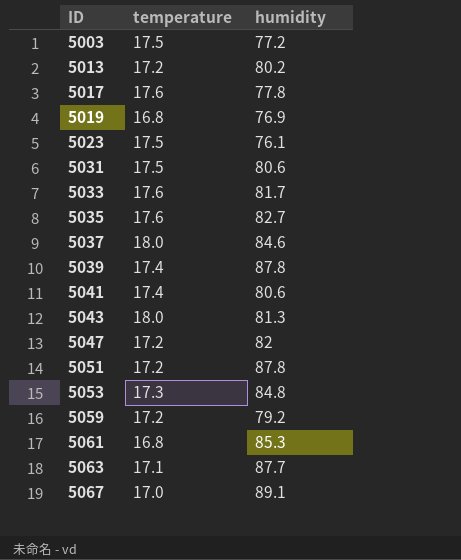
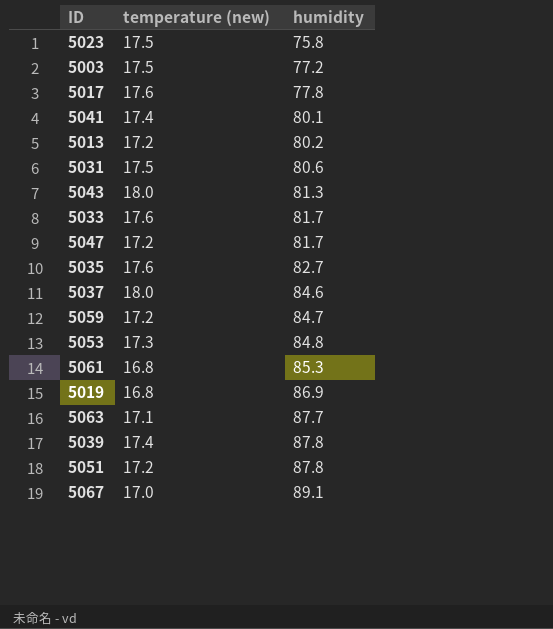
row order: ID ascending -> humidity ascending
column name: temperature -> temperature (new)
5023 | humidity: 76.1 -> 75.8
5041 | humidity: 80.6 -> 80.1
5047 | humidity: 82 -> 81.7
5059 | humidity: 79.2 -> 84.7
5019 | humidity: 76.9 -> 86.9

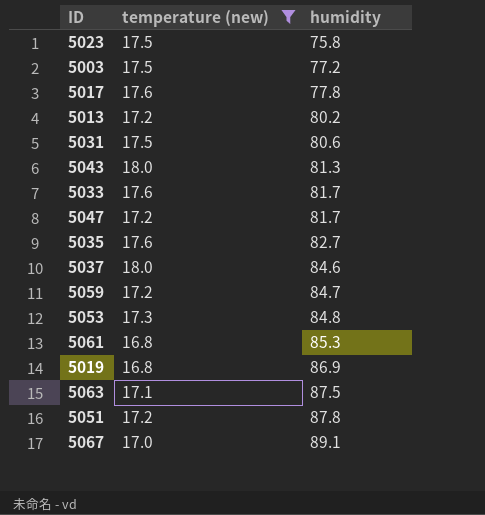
filter: none -> temperature (new) != 17.4
5063 | humidity: 87.7 -> 87.5

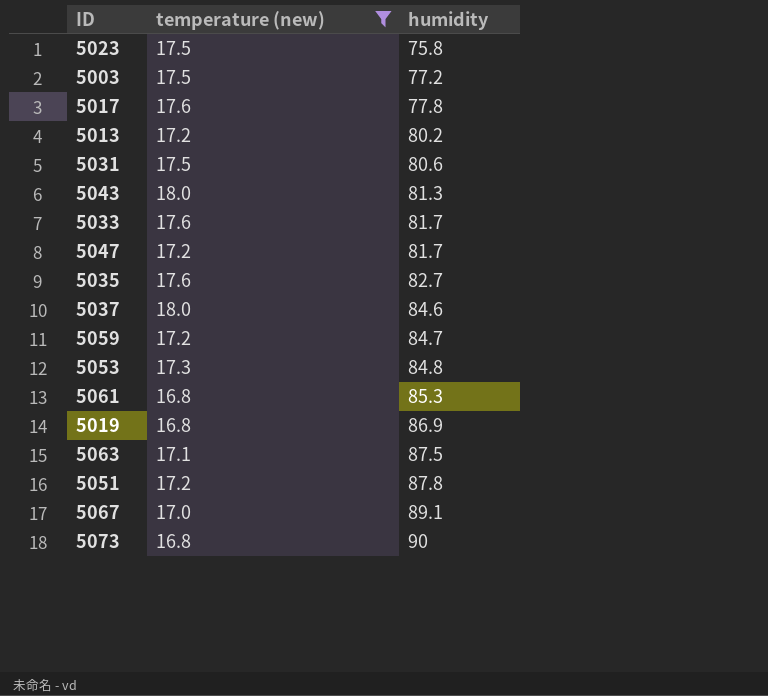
row 5073: none -> 16.8 | 90

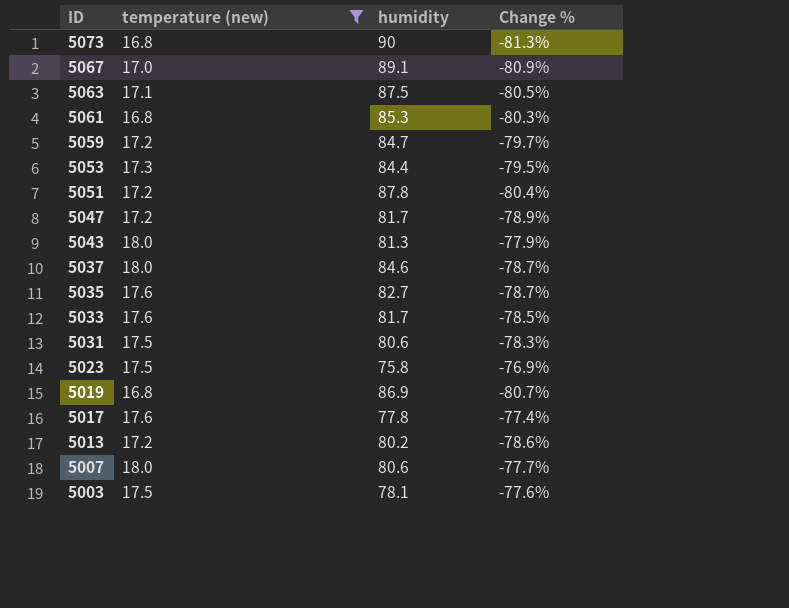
row order: humidity ascending -> ID descending
column Change % | formula: none -> ([temperature (new)] - [humidity]) / [humidity]
5053 | humidity: 84.8 -> 84.4
row 5007: none -> 18.0 | 80.6 | -77.7%
5003 | humidity: 77.2 -> 78.1

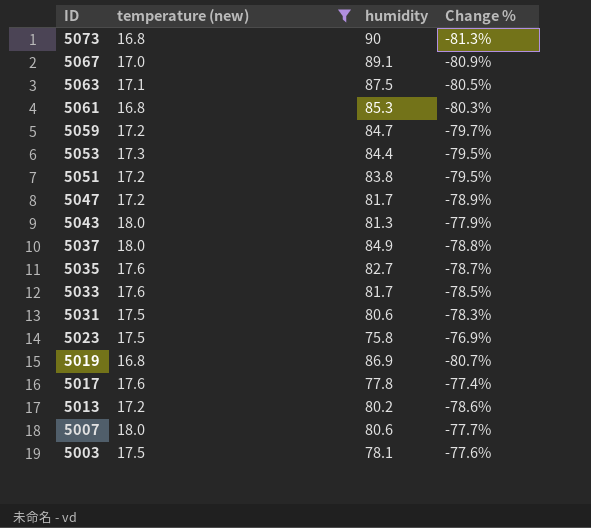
5051 | humidity: 87.8 -> 83.8
5051 | Change %: -80.4% -> -79.5%
5037 | humidity: 84.6 -> 84.9
5037 | Change %: -78.7% -> -78.8%

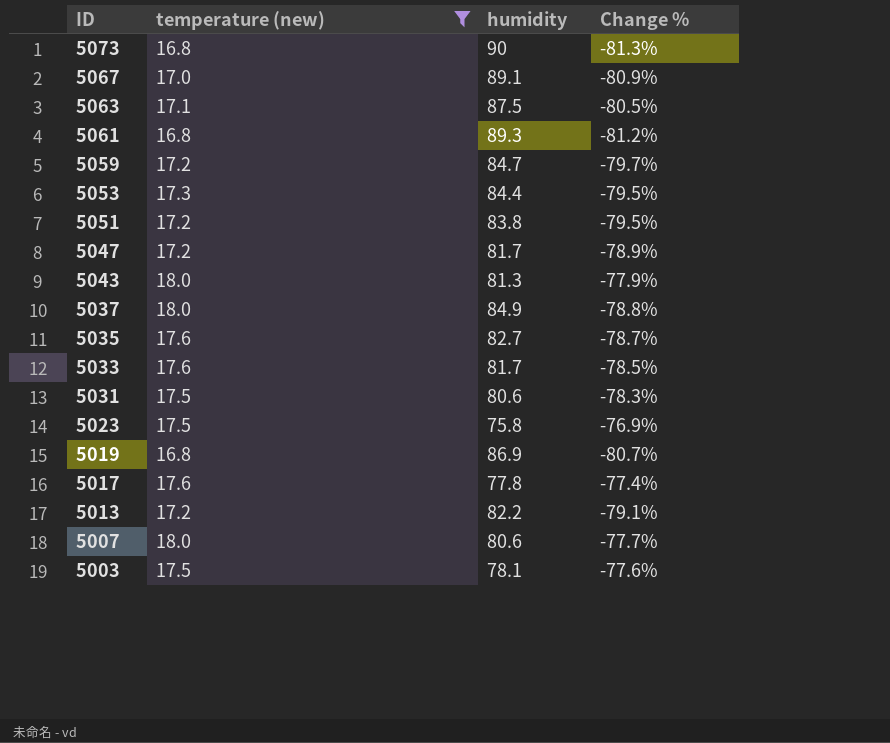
5061 | humidity: 85.3 -> 89.3
5061 | Change %: -80.3% -> -81.2%
5013 | humidity: 80.2 -> 82.2
5013 | Change %: -78.6% -> -79.1%

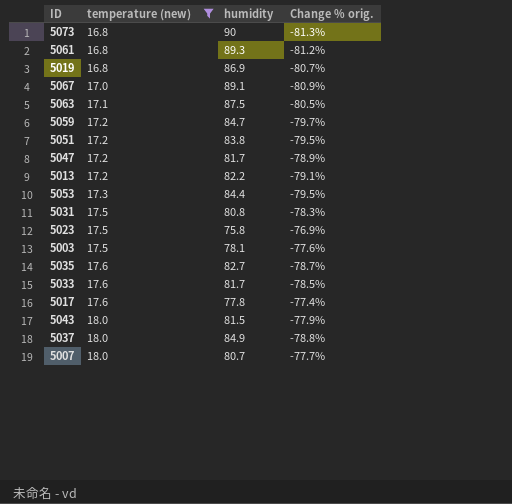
row order: ID descending -> temperature (new) ascending
column name: Change % -> Change % orig.
5031 | humidity: 80.6 -> 80.8
5043 | humidity: 81.3 -> 81.5
5007 | humidity: 80.6 -> 80.7

